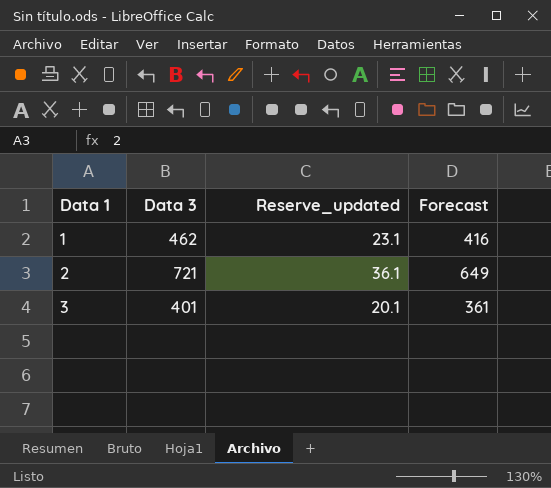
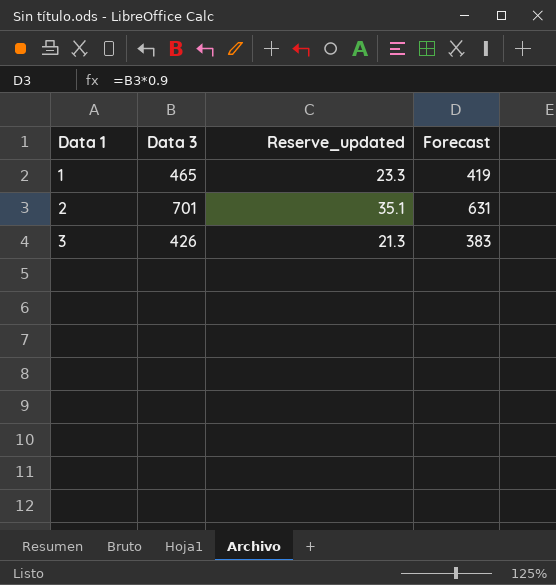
1 | Data 3: 462 -> 465
1 | Reserve_updated: 23.1 -> 23.3
1 | Forecast: 416 -> 419
2 | Data 3: 721 -> 701
2 | Reserve_updated: 36.1 -> 35.1
2 | Forecast: 649 -> 631
3 | Data 3: 401 -> 426
3 | Reserve_updated: 20.1 -> 21.3
3 | Forecast: 361 -> 383

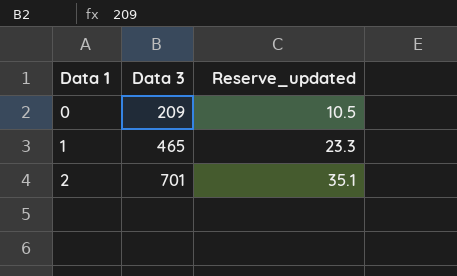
column Forecast | formula: [Data 3] * 0.9 -> none
row 3: 426 | 21.3 | 383 -> none
row 0: none -> 209 | 10.5

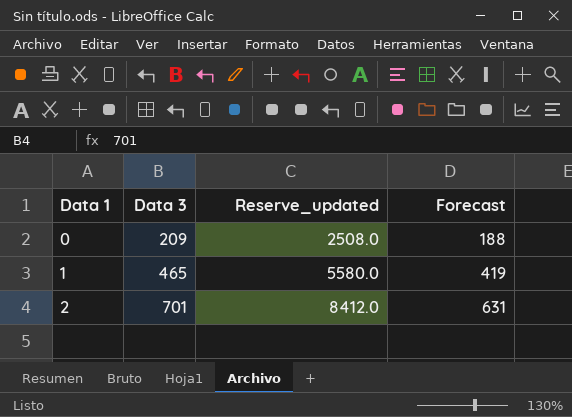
column Reserve_updated | formula: [Data 3] * 0.05 -> [Data 3] * 12
column Forecast | formula: none -> [Data 3] * 0.9

